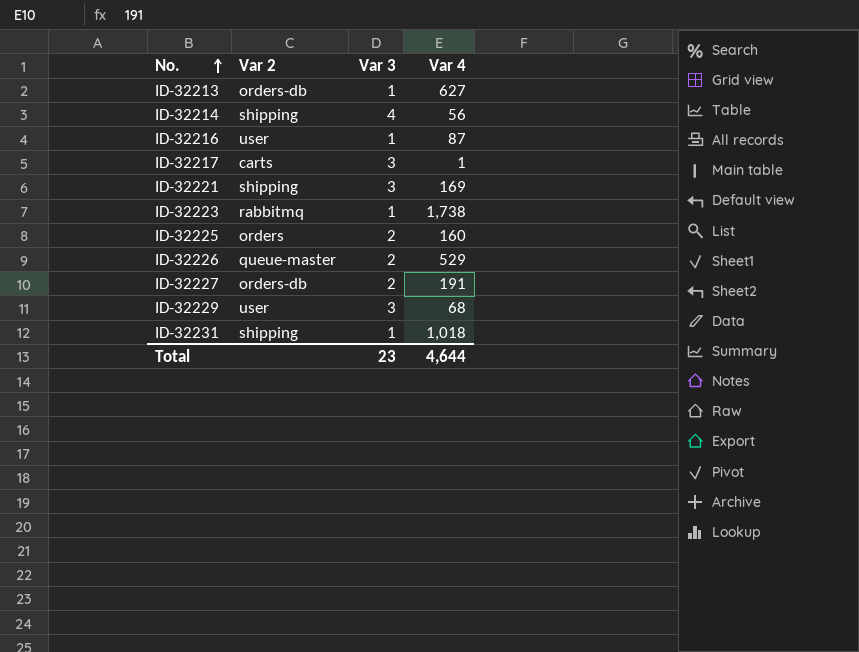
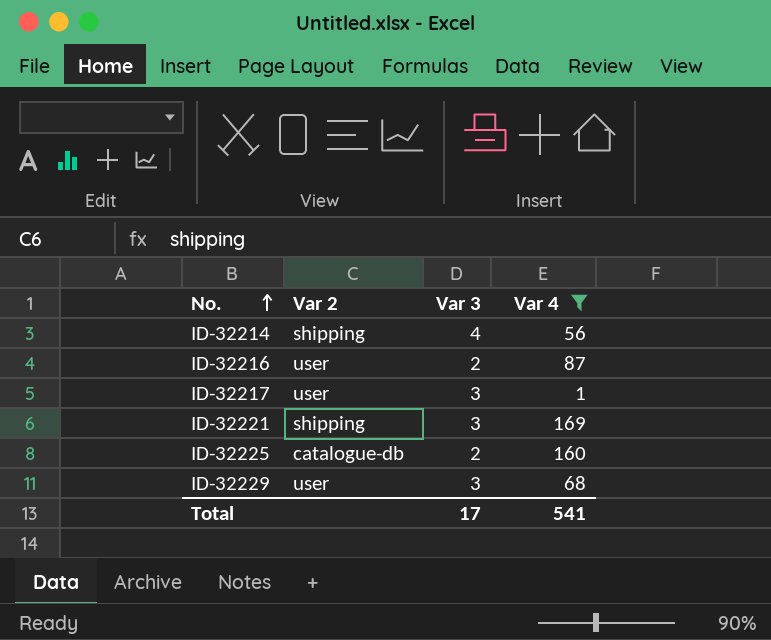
filter: none -> Var 4 <= 169
ID-32216 | Var 3: 1 -> 2
ID-32217 | Var 2: carts -> user
ID-32225 | Var 2: orders -> catalogue-db
Total | Var 3: 23 -> 17
Total | Var 4: 4,644 -> 541

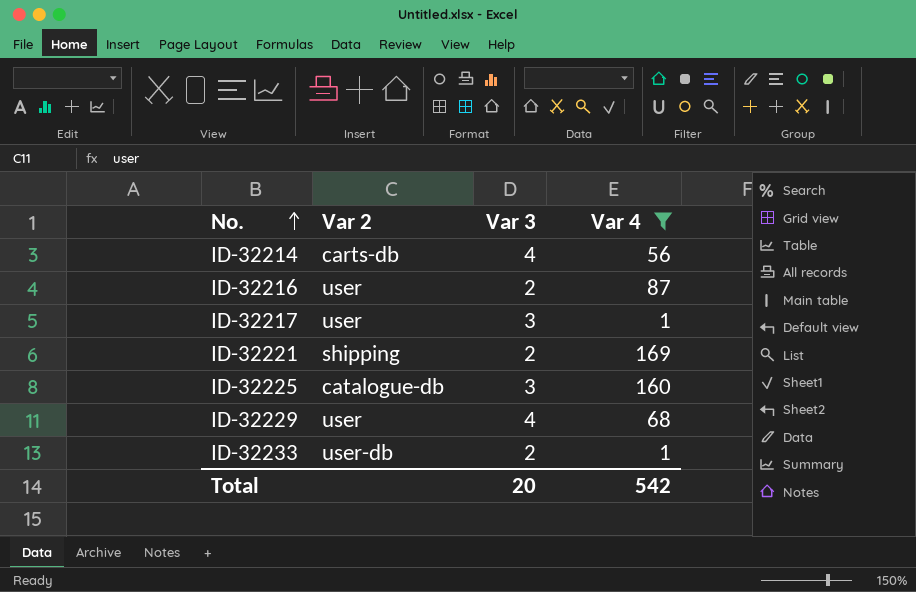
ID-32214 | Var 2: shipping -> carts-db
ID-32221 | Var 3: 3 -> 2
ID-32225 | Var 3: 2 -> 3
ID-32229 | Var 3: 3 -> 4
row ID-32233: none -> user-db | 2 | 1
Total | Var 3: 17 -> 20
Total | Var 4: 541 -> 542

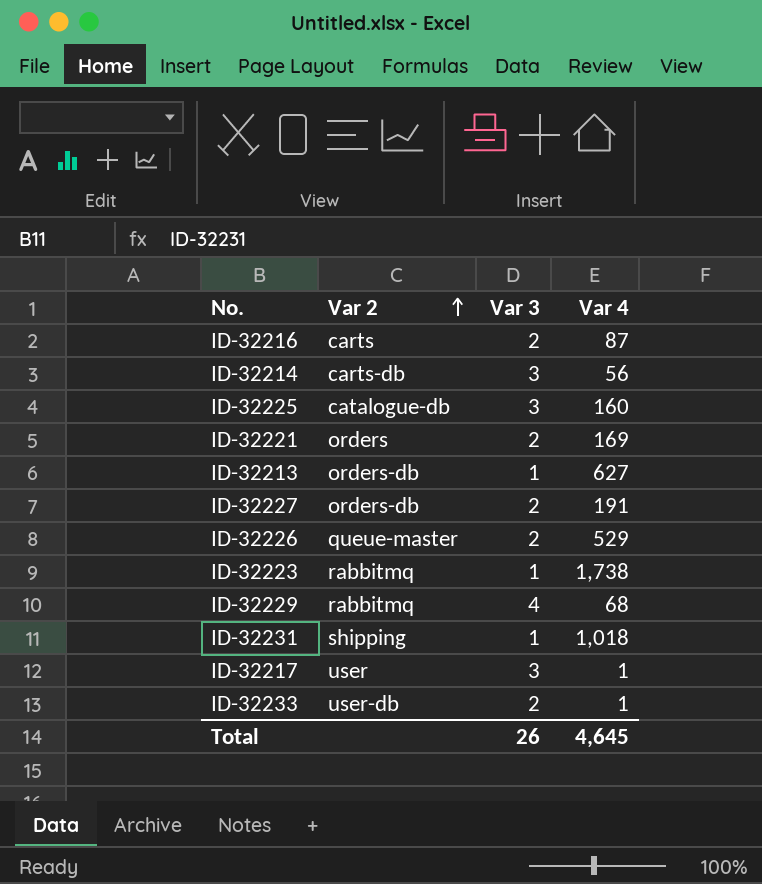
filter: Var 4 <= 169 -> none
row order: No. ascending -> Var 2 ascending
ID-32216 | Var 2: user -> carts
ID-32214 | Var 3: 4 -> 3
ID-32221 | Var 2: shipping -> orders
ID-32229 | Var 2: user -> rabbitmq
Total | Var 3: 20 -> 26
Total | Var 4: 542 -> 4,645

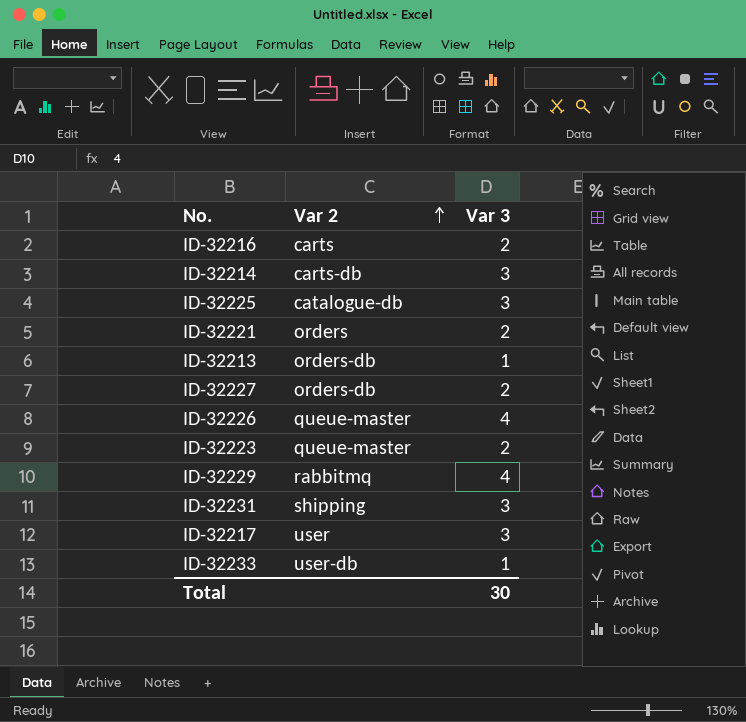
column Var 4 | position: 4 -> none
ID-32226 | Var 3: 2 -> 4
ID-32223 | Var 2: rabbitmq -> queue-master
ID-32223 | Var 3: 1 -> 2
ID-32231 | Var 3: 1 -> 3
ID-32233 | Var 3: 2 -> 1
Total | Var 3: 26 -> 30

